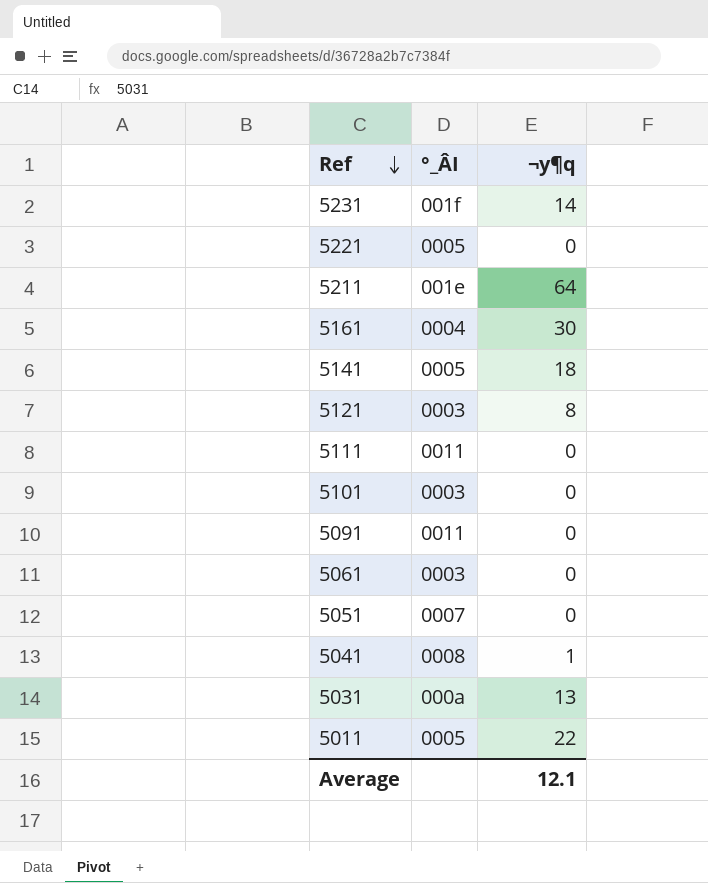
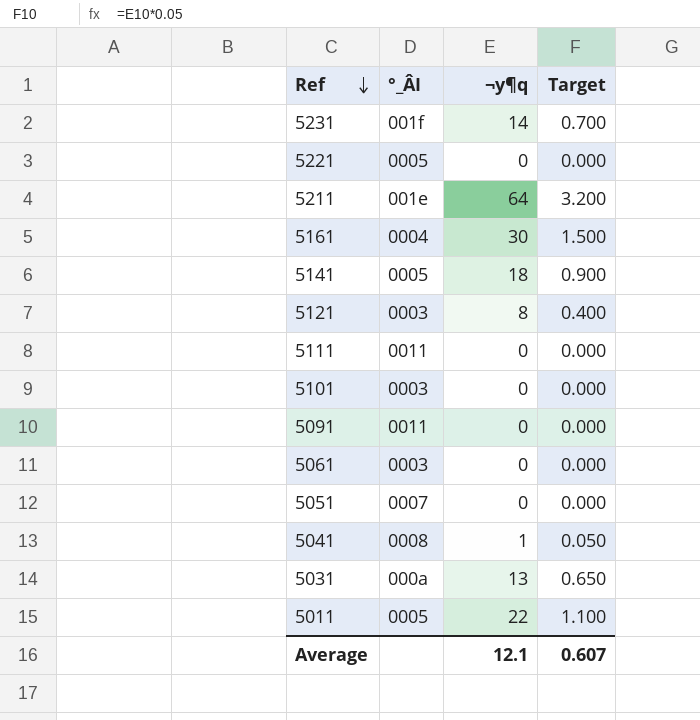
column Target | formula: none -> [¬y¶q] * 0.05

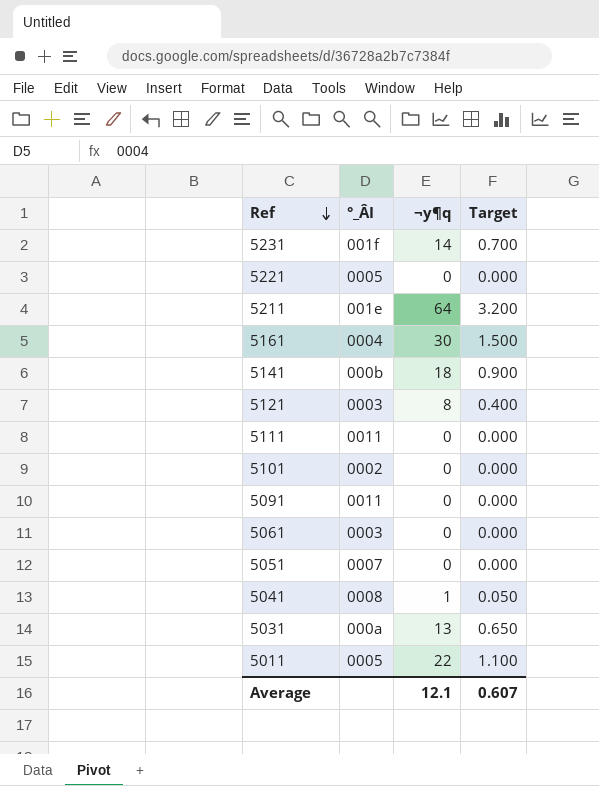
5141 | °_ÂI: 0005 -> 000b
5101 | °_ÂI: 0003 -> 0002

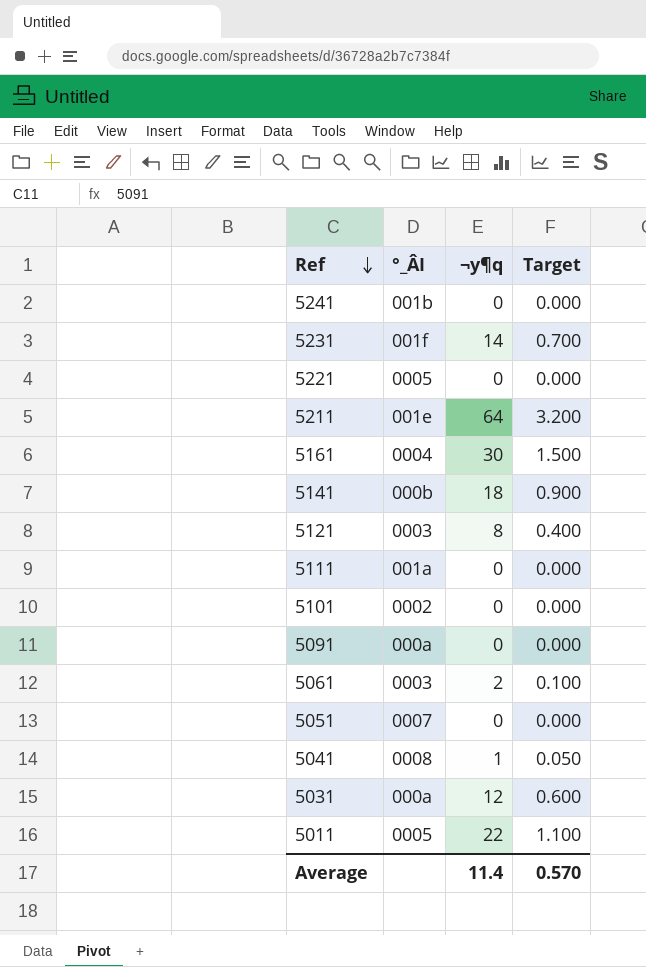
row 5241: none -> 001b | 0 | 0.000
5111 | °_ÂI: 0011 -> 001a
5091 | °_ÂI: 0011 -> 000a
5061 | ¬y¶q: 0 -> 2
5061 | Target: 0.000 -> 0.100
5031 | ¬y¶q: 13 -> 12
5031 | Target: 0.650 -> 0.600
Average | ¬y¶q: 12.1 -> 11.4
Average | Target: 0.607 -> 0.570

